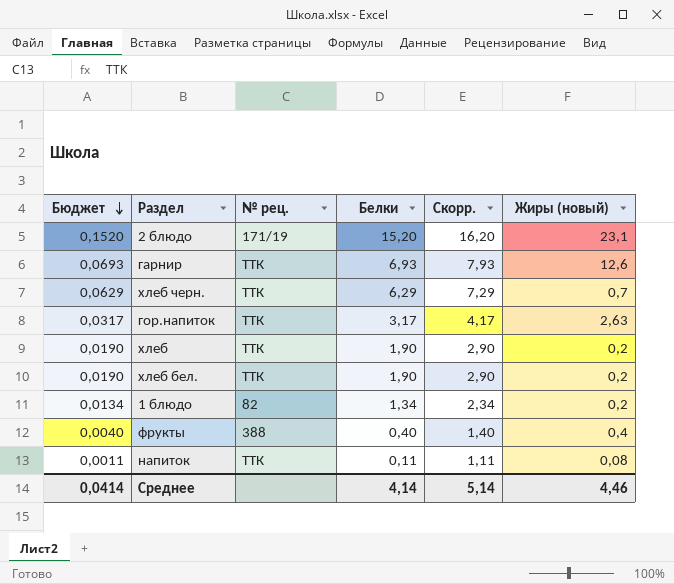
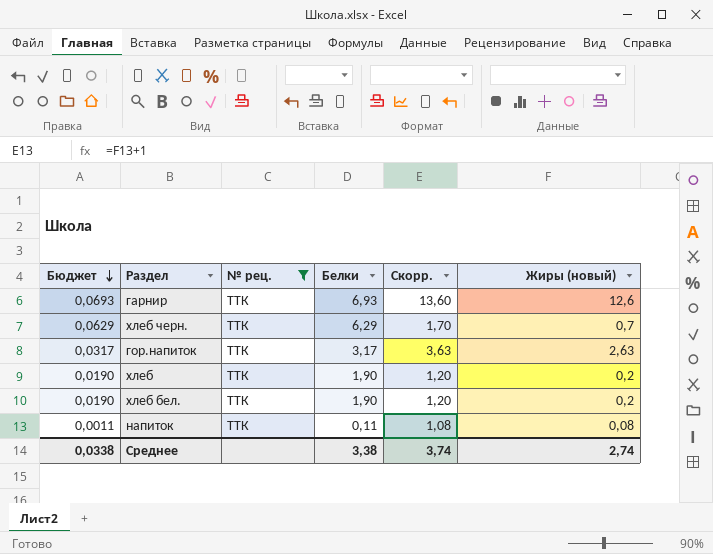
filter: none -> № рец. = ТТК
column Скорр. | formula: [Белки] + 1 -> [Жиры (новый)] + 1
Среднее | Бюджет: 0,0414 -> 0,0338
Среднее | Белки: 4,14 -> 3,38
Среднее | Скорр.: 5,14 -> 3,74
Среднее | Жиры (новый): 4,46 -> 2,74

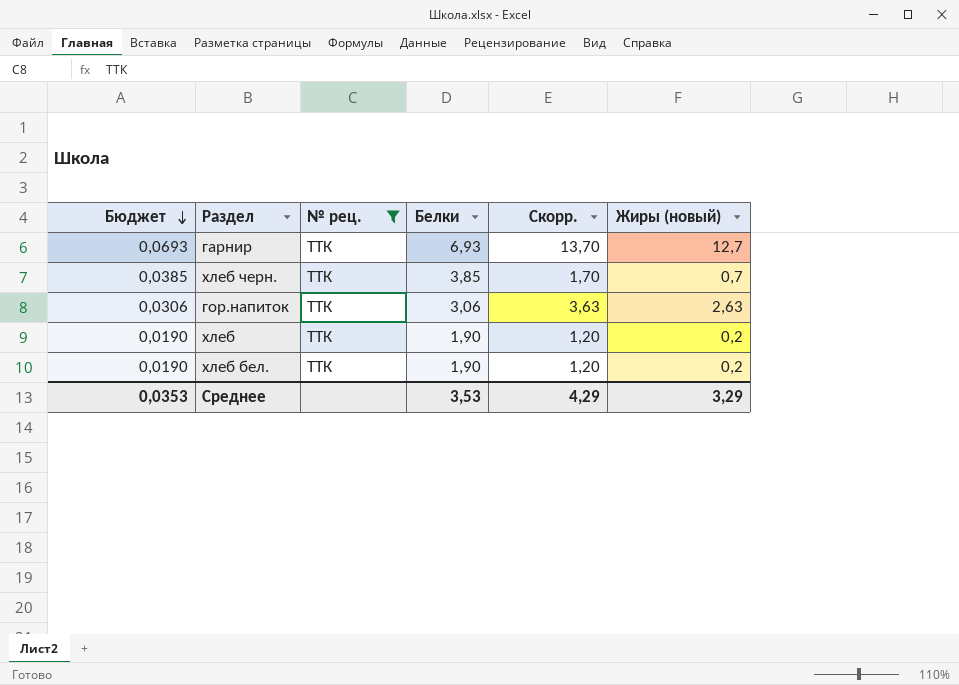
row напиток: 0,0011 | ТТК | 0,11 | 1,08 | 0,08 -> none
гарнир | Скорр.: 13,60 -> 13,70
гарнир | Жиры (новый): 12,6 -> 12,7
хлеб черн. | Бюджет: 0,0629 -> 0,0385
хлеб черн. | Белки: 6,29 -> 3,85
гор.напиток | Бюджет: 0,0317 -> 0,0306
гор.напиток | Белки: 3,17 -> 3,06
Среднее | Бюджет: 0,0338 -> 0,0353
Среднее | Белки: 3,38 -> 3,53
Среднее | Скорр.: 3,74 -> 4,29
Среднее | Жиры (новый): 2,74 -> 3,29

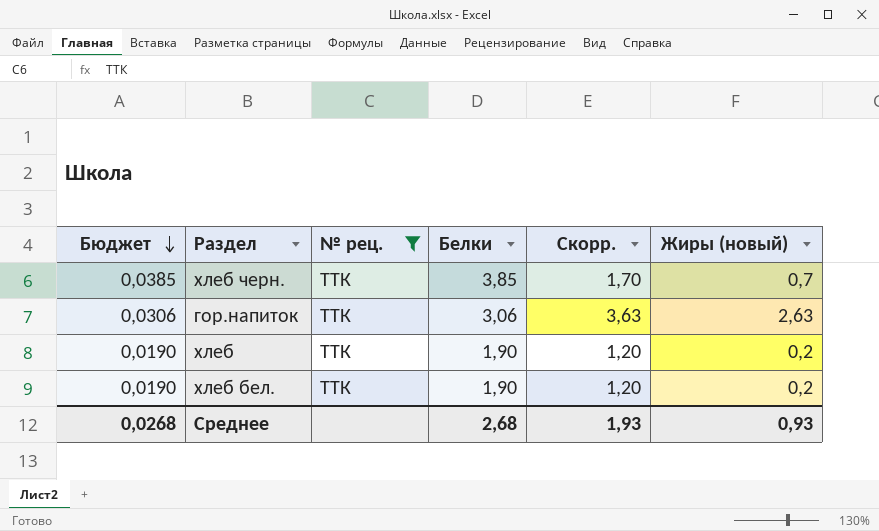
row гарнир: 0,0693 | ТТК | 6,93 | 13,70 | 12,7 -> none
Среднее | Бюджет: 0,0353 -> 0,0268
Среднее | Белки: 3,53 -> 2,68
Среднее | Скорр.: 4,29 -> 1,93
Среднее | Жиры (новый): 3,29 -> 0,93

